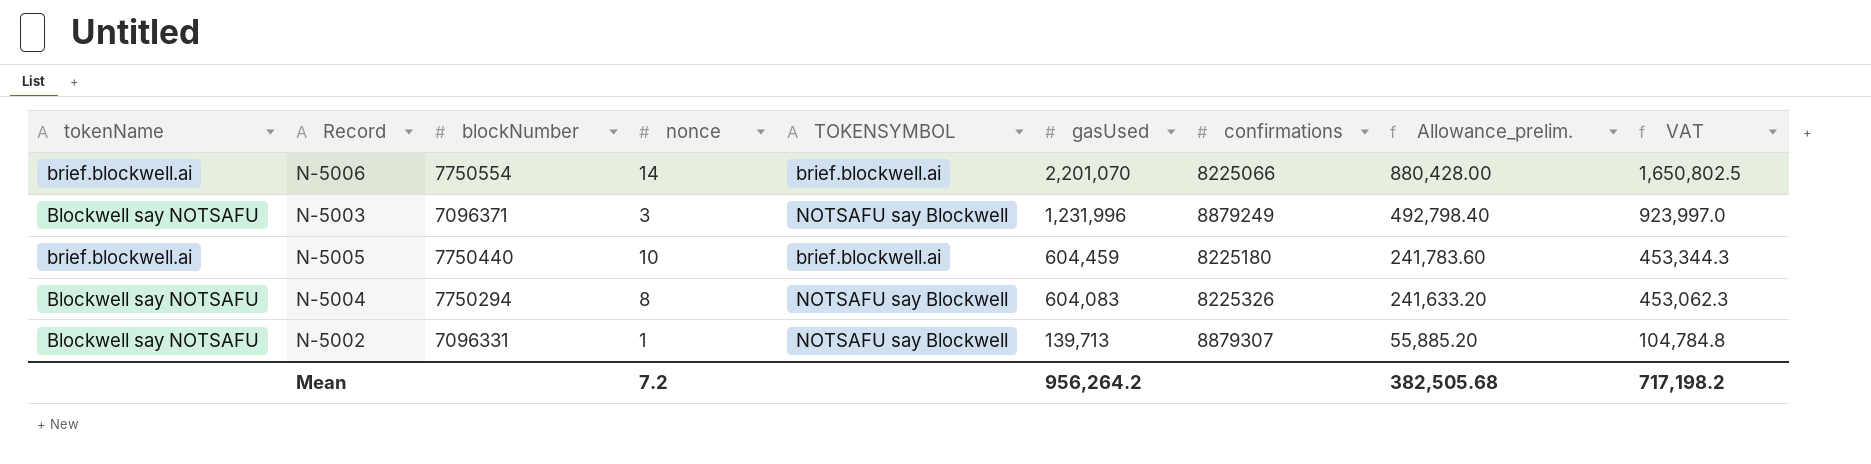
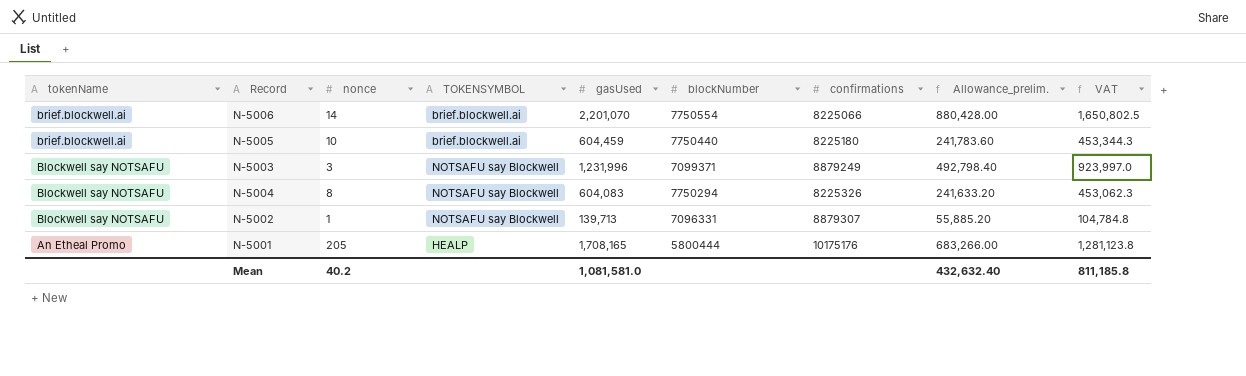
row order: gasUsed descending -> tokenName descending
column blockNumber | position: 3 -> 6
N-5003 | blockNumber: 7096371 -> 7099371
row N-5001: none -> An Etheal Promo | 205 | HEALP | 1,708,165 | 5800444 | 10175176 | 683,266.00 | 1,281,123.8
Mean | nonce: 7.2 -> 40.2
Mean | gasUsed: 956,264.2 -> 1,081,581.0
Mean | Allowance_prelim.: 382,505.68 -> 432,632.40
Mean | VAT: 717,198.2 -> 811,185.8

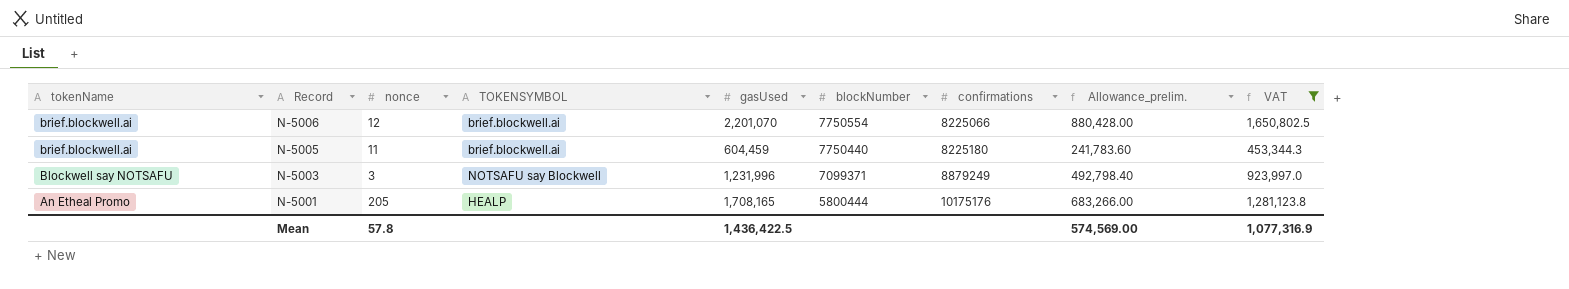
filter: none -> VAT >= 453,344.3
N-5006 | nonce: 14 -> 12
N-5005 | nonce: 10 -> 11
Mean | nonce: 40.2 -> 57.8
Mean | gasUsed: 1,081,581.0 -> 1,436,422.5
Mean | Allowance_prelim.: 432,632.40 -> 574,569.00
Mean | VAT: 811,185.8 -> 1,077,316.9

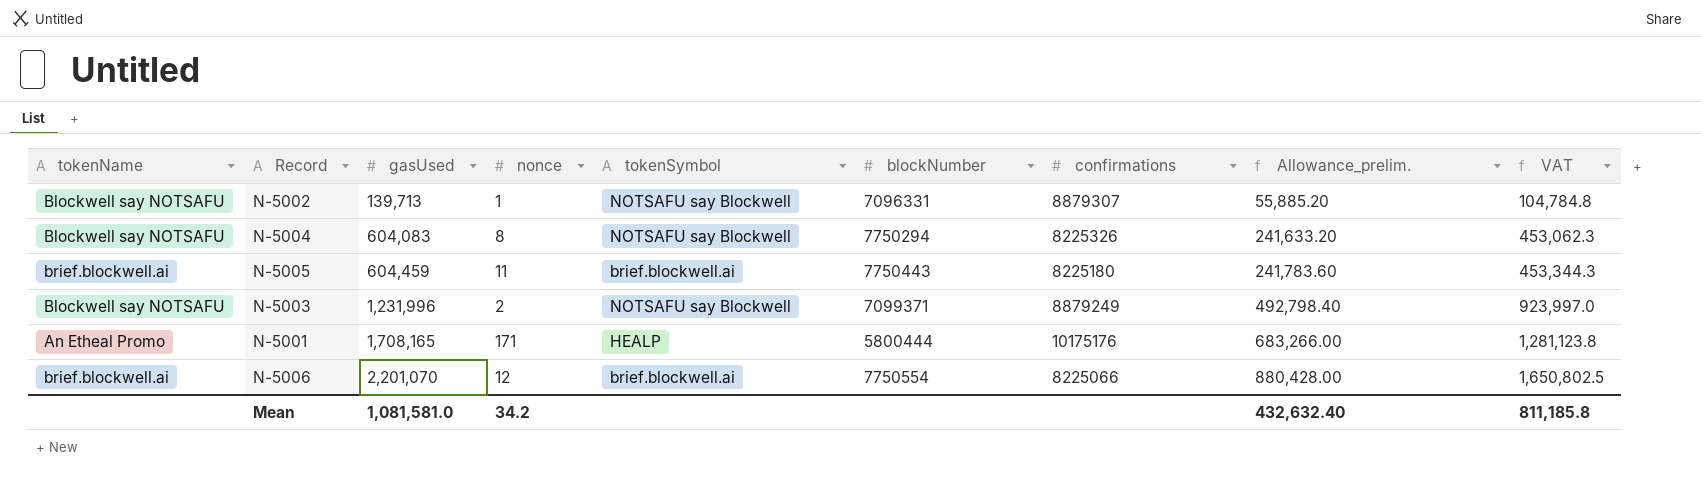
filter: VAT >= 453,344.3 -> none
row order: tokenName descending -> gasUsed ascending
column gasUsed | position: 5 -> 3
column name: TOKENSYMBOL -> tokenSymbol
N-5005 | blockNumber: 7750440 -> 7750443
N-5003 | nonce: 3 -> 2
N-5001 | nonce: 205 -> 171
Mean | gasUsed: 1,436,422.5 -> 1,081,581.0
Mean | nonce: 57.8 -> 34.2
Mean | Allowance_prelim.: 574,569.00 -> 432,632.40
Mean | VAT: 1,077,316.9 -> 811,185.8

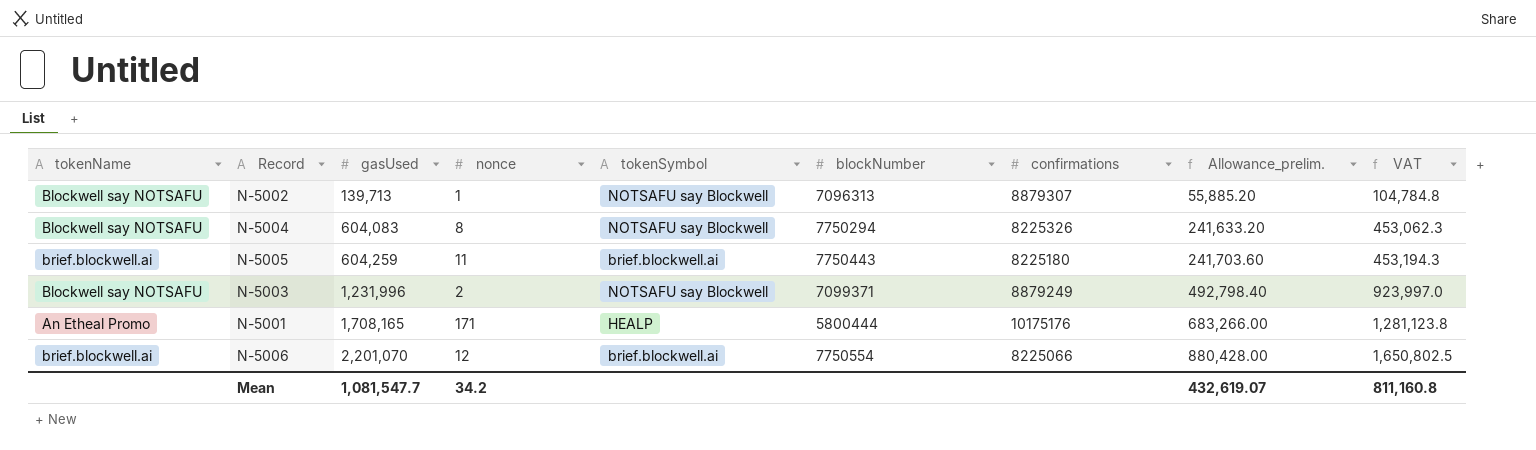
N-5002 | blockNumber: 7096331 -> 7096313
N-5005 | gasUsed: 604,459 -> 604,259
N-5005 | Allowance_prelim.: 241,783.60 -> 241,703.60
N-5005 | VAT: 453,344.3 -> 453,194.3
Mean | gasUsed: 1,081,581.0 -> 1,081,547.7
Mean | Allowance_prelim.: 432,632.40 -> 432,619.07
Mean | VAT: 811,185.8 -> 811,160.8

